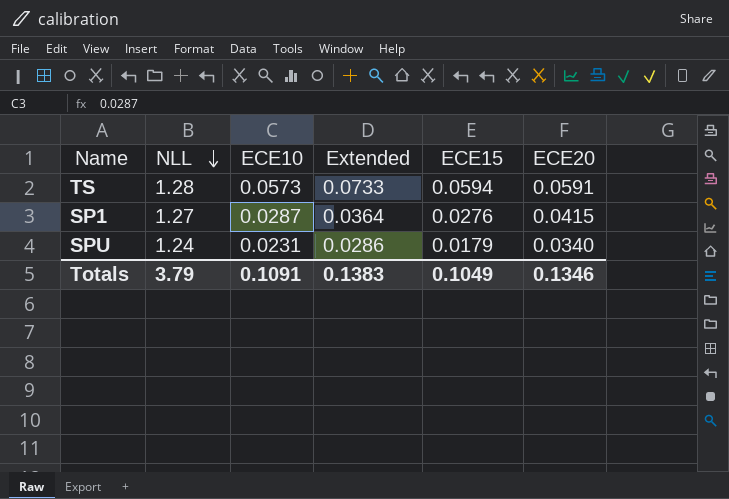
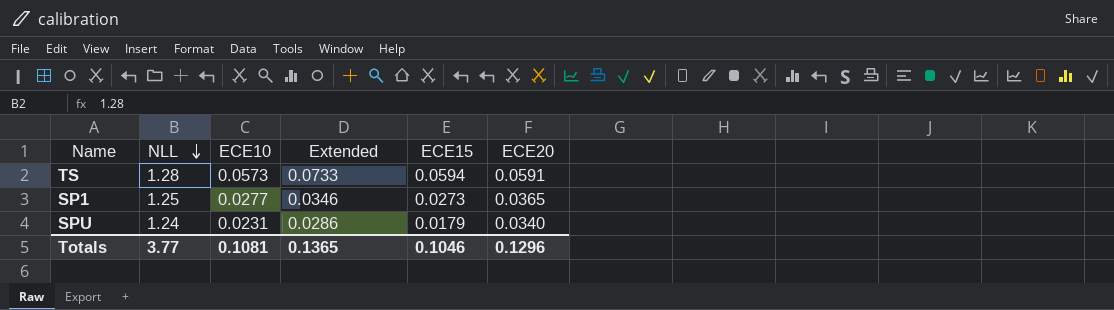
SP1 | NLL: 1.27 -> 1.25
SP1 | ECE10: 0.0287 -> 0.0277
SP1 | Extended: 0.0364 -> 0.0346
SP1 | ECE15: 0.0276 -> 0.0273
SP1 | ECE20: 0.0415 -> 0.0365
Totals | NLL: 3.79 -> 3.77
Totals | ECE10: 0.1091 -> 0.1081
Totals | Extended: 0.1383 -> 0.1365
Totals | ECE15: 0.1049 -> 0.1046
Totals | ECE20: 0.1346 -> 0.1296

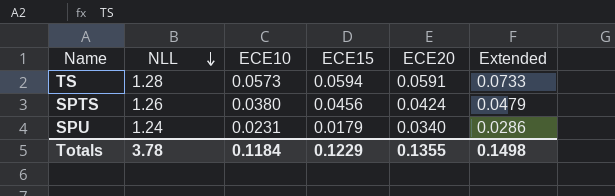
column Extended | position: 4 -> 6
row SP1: 1.25 | 0.0277 | 0.0346 | 0.0273 | 0.0365 -> none
row SPTS: none -> 1.26 | 0.0380 | 0.0456 | 0.0424 | 0.0479
Totals | NLL: 3.77 -> 3.78
Totals | ECE10: 0.1081 -> 0.1184
Totals | ECE15: 0.1046 -> 0.1229
Totals | ECE20: 0.1296 -> 0.1355
Totals | Extended: 0.1365 -> 0.1498

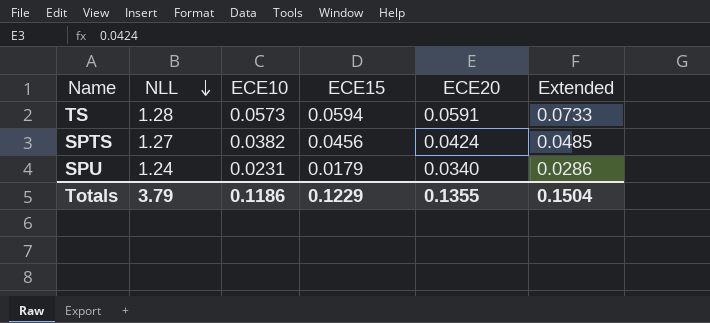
SPTS | NLL: 1.26 -> 1.27
SPTS | ECE10: 0.0380 -> 0.0382
SPTS | Extended: 0.0479 -> 0.0485
Totals | NLL: 3.78 -> 3.79
Totals | ECE10: 0.1184 -> 0.1186
Totals | Extended: 0.1498 -> 0.1504

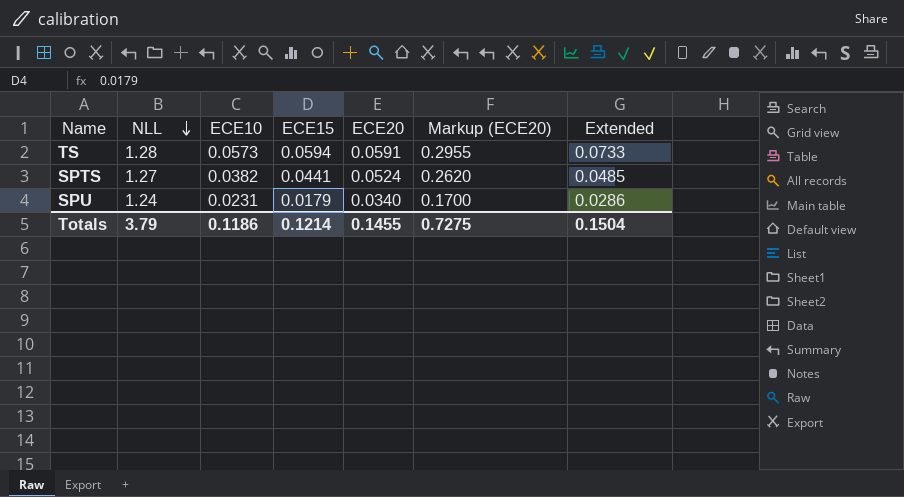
column Markup (ECE20) | formula: none -> [ECE20] * 5
SPTS | ECE15: 0.0456 -> 0.0441
SPTS | ECE20: 0.0424 -> 0.0524
Totals | ECE15: 0.1229 -> 0.1214
Totals | ECE20: 0.1355 -> 0.1455

